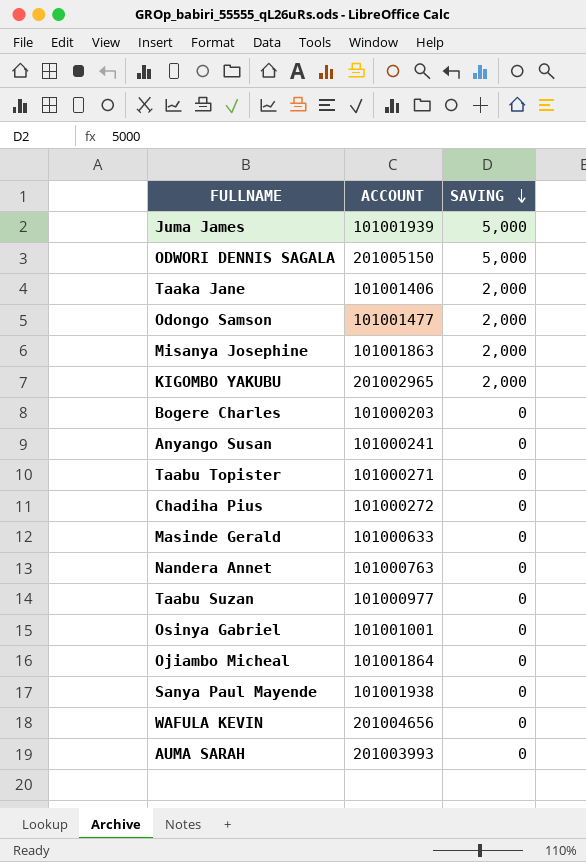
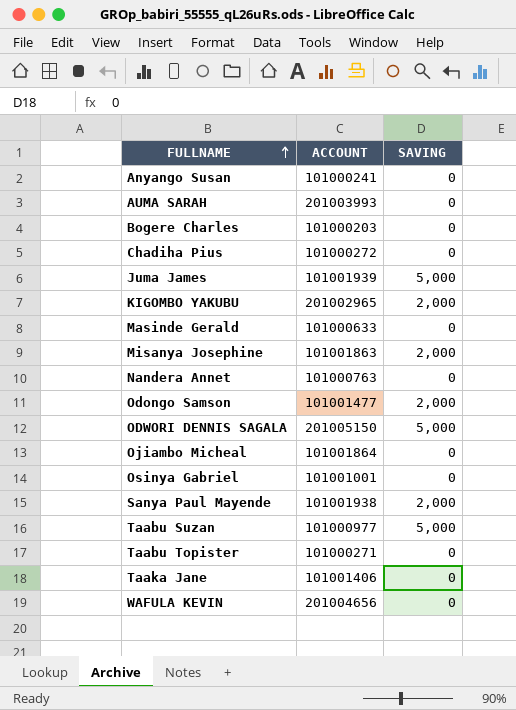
row order: SAVING descending -> FULLNAME ascending
Sanya Paul Mayende | SAVING: 0 -> 2,000
Taabu Suzan | SAVING: 0 -> 5,000
Taaka Jane | SAVING: 2,000 -> 0

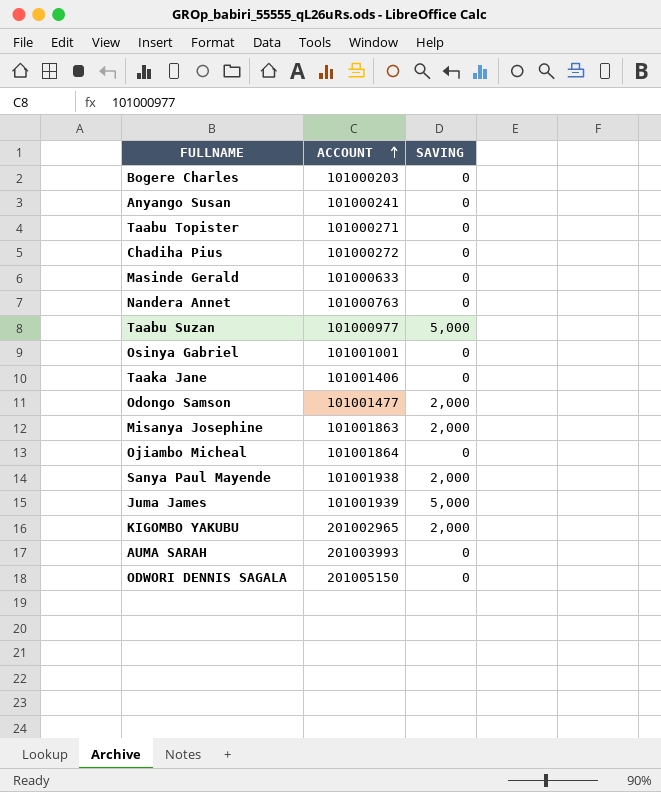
row order: FULLNAME ascending -> ACCOUNT ascending
row WAFULA KEVIN: 201004656 | 0 -> none
ODWORI DENNIS SAGALA | SAVING: 5,000 -> 0

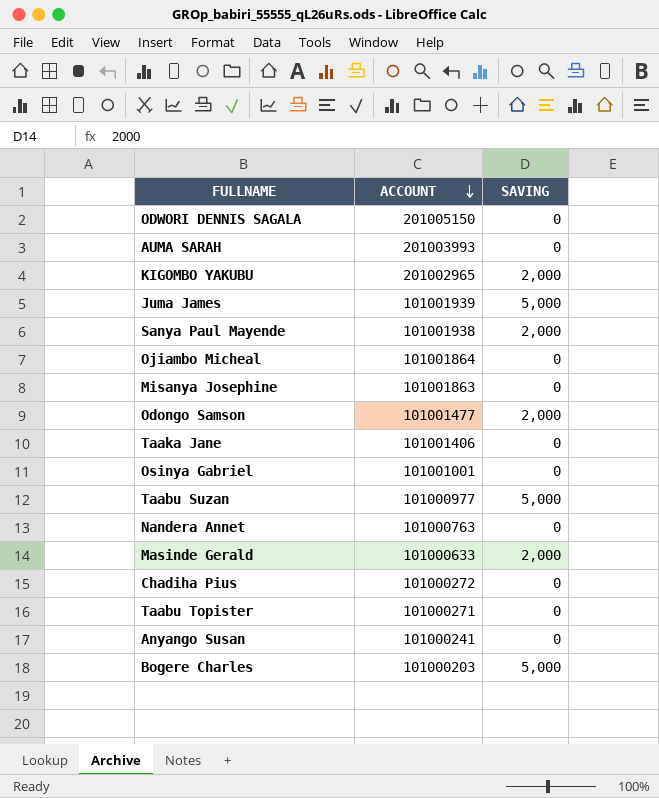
row order: ACCOUNT ascending -> ACCOUNT descending
Misanya Josephine | SAVING: 2,000 -> 0
Masinde Gerald | SAVING: 0 -> 2,000
Bogere Charles | SAVING: 0 -> 5,000

